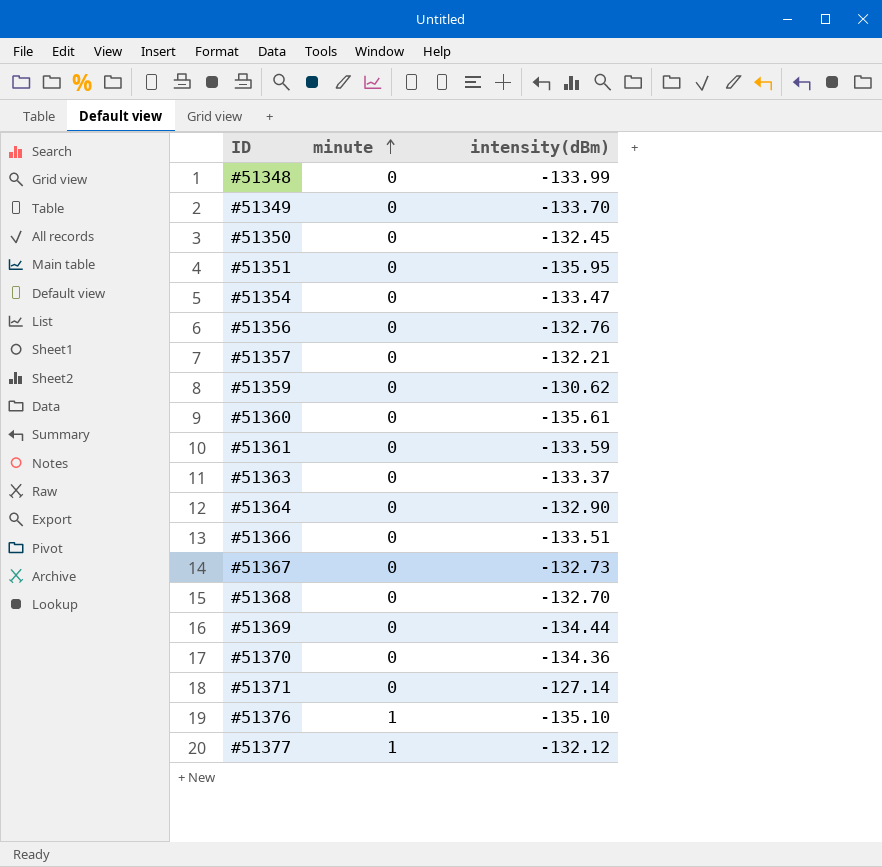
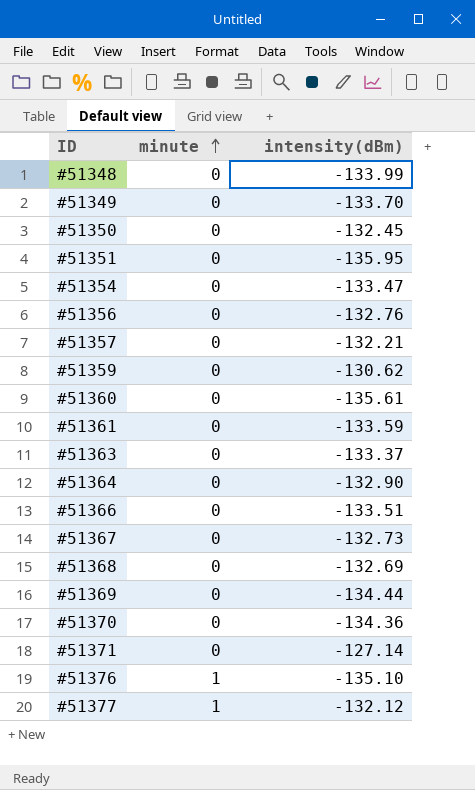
#51368 | intensity(dBm): -132.70 -> -132.69

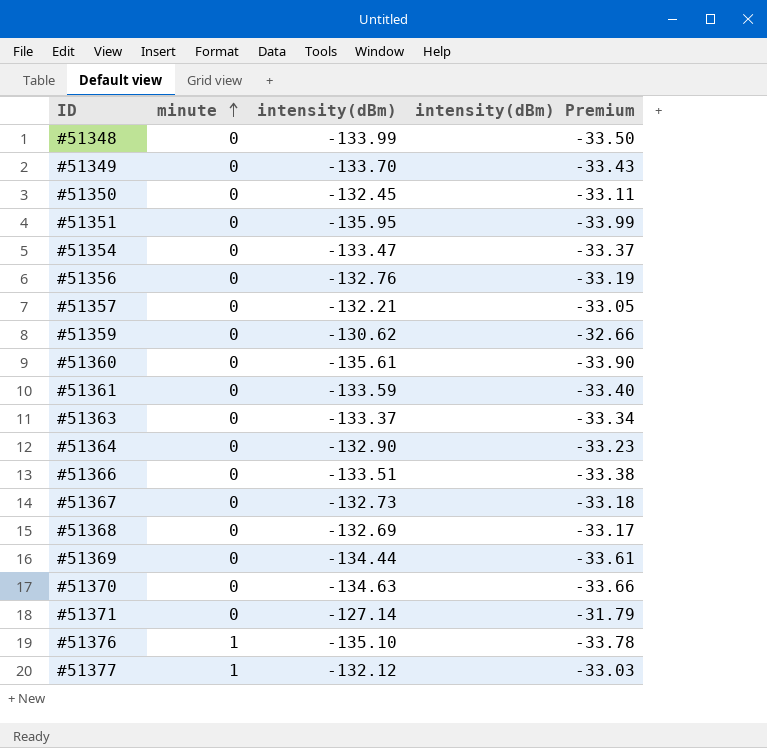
column intensity(dBm) Premium | formula: none -> [intensity(dBm)] * 0.25
#51370 | intensity(dBm): -134.36 -> -134.63

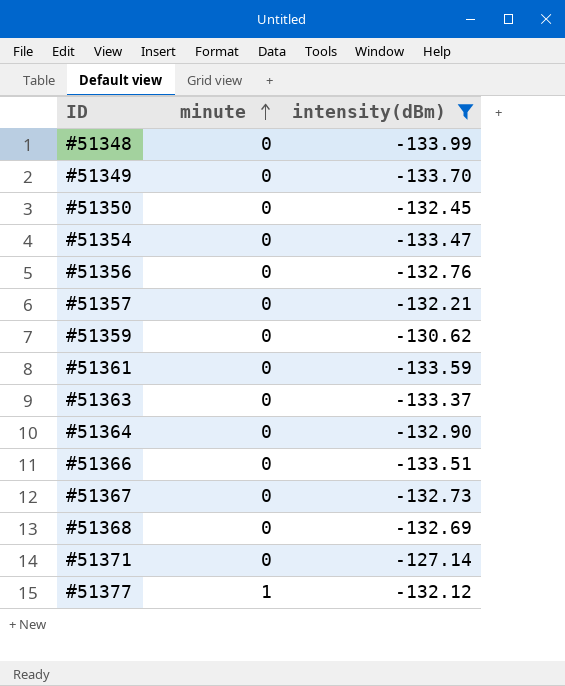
filter: none -> intensity(dBm) >= -133.99
column intensity(dBm) Premium | formula: [intensity(dBm)] * 0.25 -> none

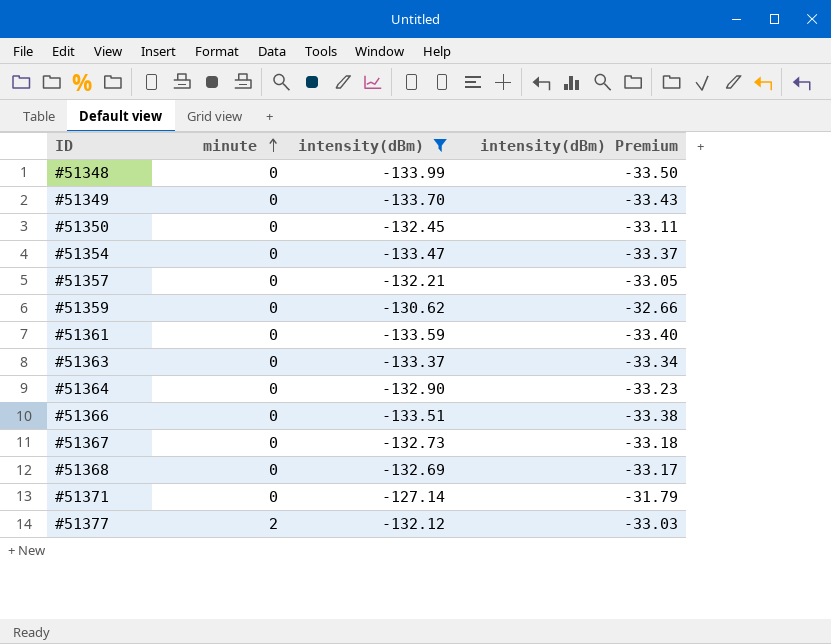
column intensity(dBm) Premium | formula: none -> [intensity(dBm)] * 0.25
row #51356: 0 | -132.76 -> none
#51377 | minute: 1 -> 2

